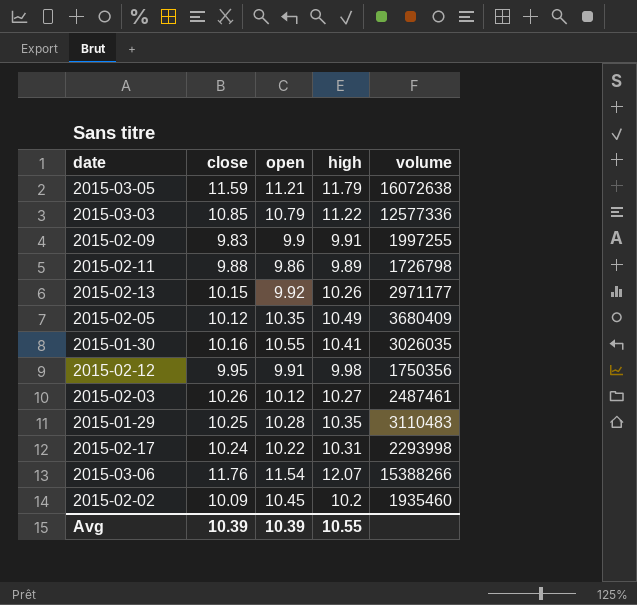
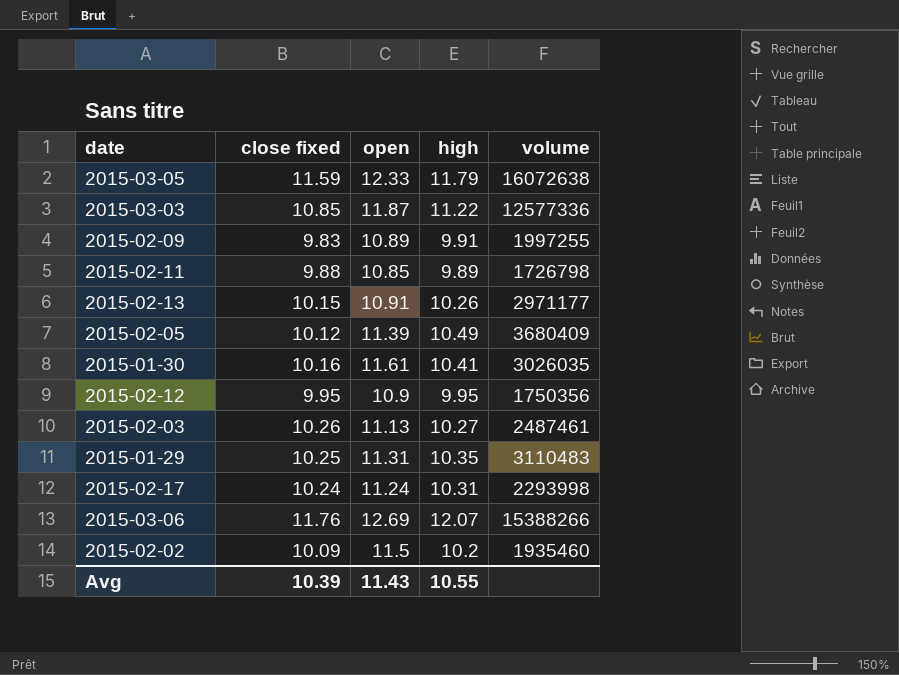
column name: close -> close fixed
2015-03-05 | open: 11.21 -> 12.33
2015-03-03 | open: 10.79 -> 11.87
2015-02-09 | open: 9.9 -> 10.89
2015-02-11 | open: 9.86 -> 10.85
2015-02-13 | open: 9.92 -> 10.91
2015-02-05 | open: 10.35 -> 11.39
2015-01-30 | open: 10.55 -> 11.61
2015-02-12 | open: 9.91 -> 10.9
2015-02-12 | high: 9.98 -> 9.95
2015-02-03 | open: 10.12 -> 11.13
2015-01-29 | open: 10.28 -> 11.31
2015-02-17 | open: 10.22 -> 11.24
2015-03-06 | open: 11.54 -> 12.69
2015-02-02 | open: 10.45 -> 11.5
Avg | open: 10.39 -> 11.43

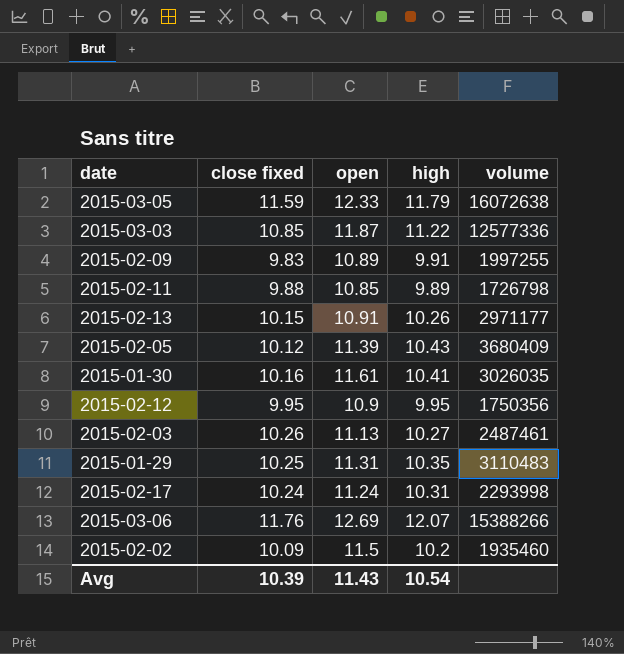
2015-02-05 | high: 10.49 -> 10.43
Avg | high: 10.55 -> 10.54

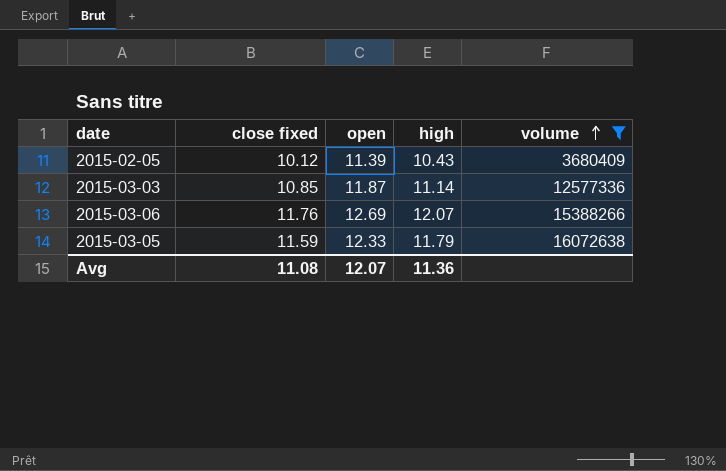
filter: none -> volume >= 3680409
row order: none -> volume ascending
2015-03-03 | high: 11.22 -> 11.14
Avg | close fixed: 10.39 -> 11.08
Avg | open: 11.43 -> 12.07
Avg | high: 10.54 -> 11.36

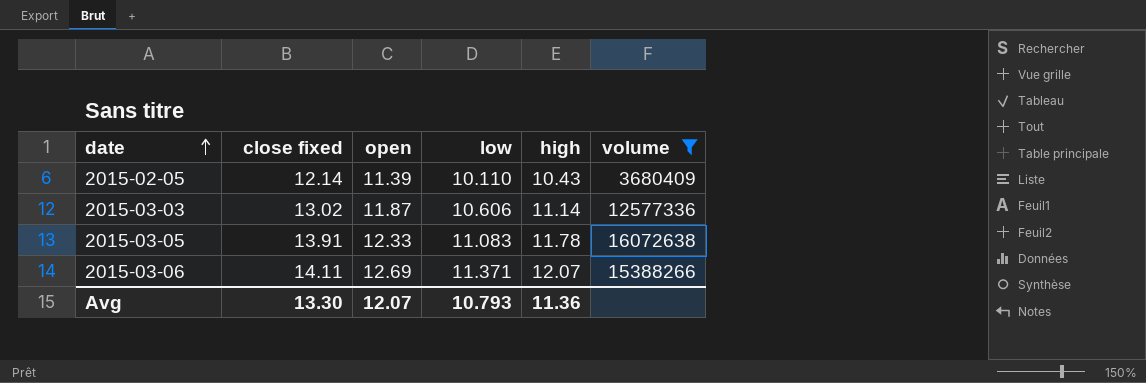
row order: volume ascending -> date ascending
column low | position: none -> 4
2015-02-05 | close fixed: 10.12 -> 12.14
2015-03-03 | close fixed: 10.85 -> 13.02
2015-03-05 | close fixed: 11.59 -> 13.91
2015-03-05 | high: 11.79 -> 11.78
2015-03-06 | close fixed: 11.76 -> 14.11
Avg | close fixed: 11.08 -> 13.30

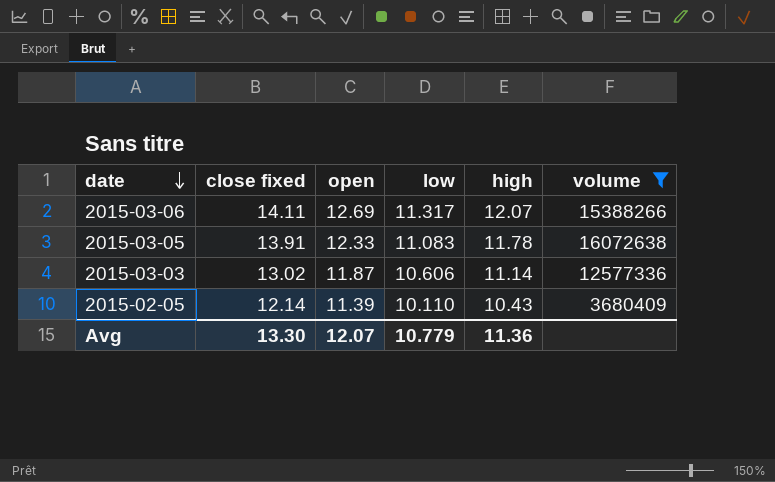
row order: date ascending -> date descending
2015-03-06 | low: 11.371 -> 11.317
Avg | low: 10.793 -> 10.779

